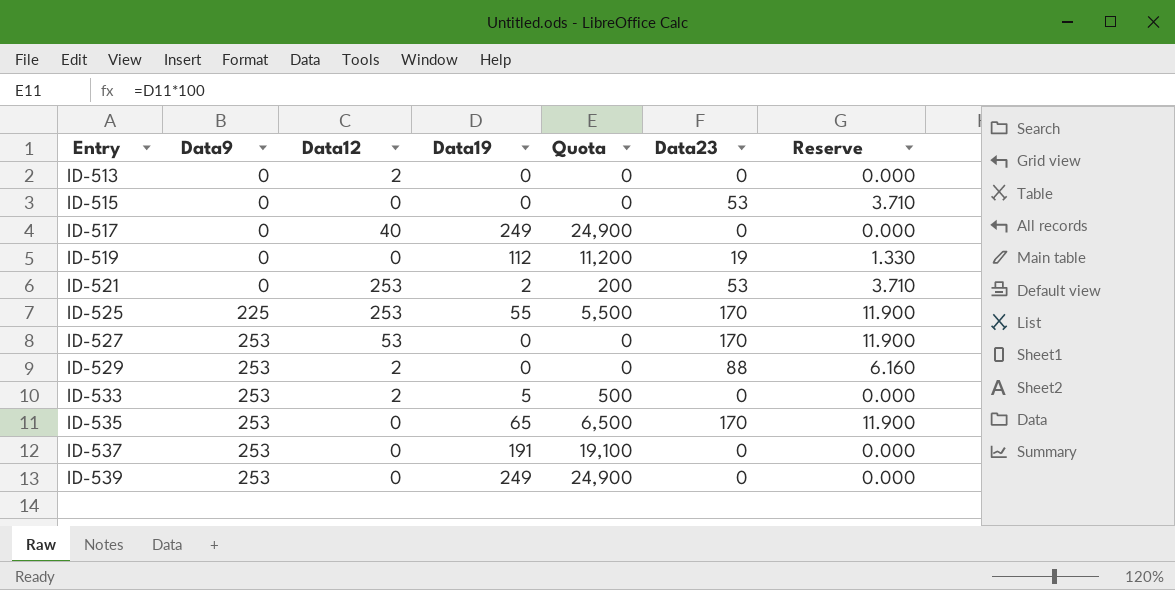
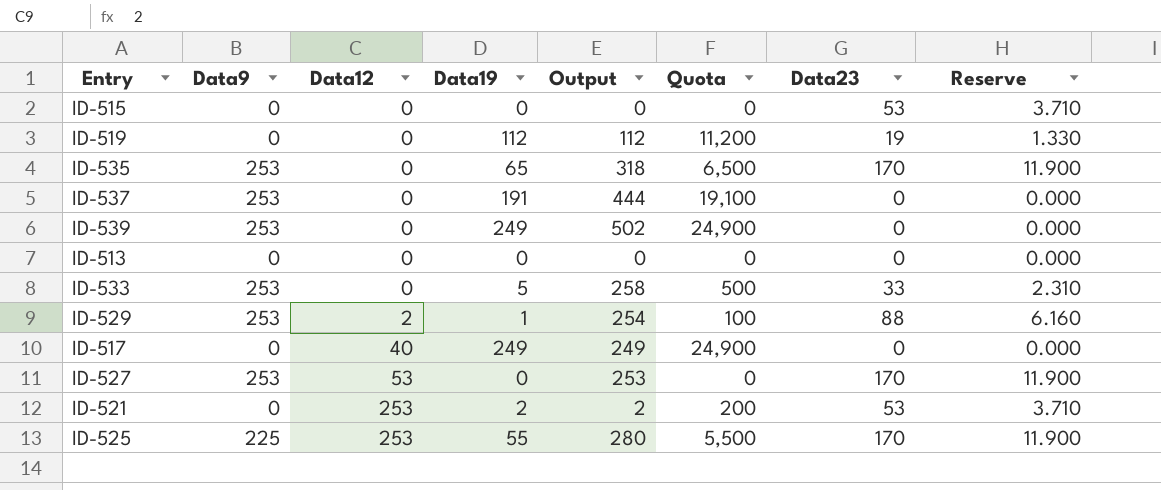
row order: Entry ascending -> Data12 ascending
column Output | formula: none -> [Data9] + [Data19]
ID-513 | Data12: 2 -> 0
ID-533 | Data12: 2 -> 0
ID-533 | Data23: 0 -> 33
ID-533 | Reserve: 0.000 -> 2.310
ID-529 | Data19: 0 -> 1
ID-529 | Quota: 0 -> 100

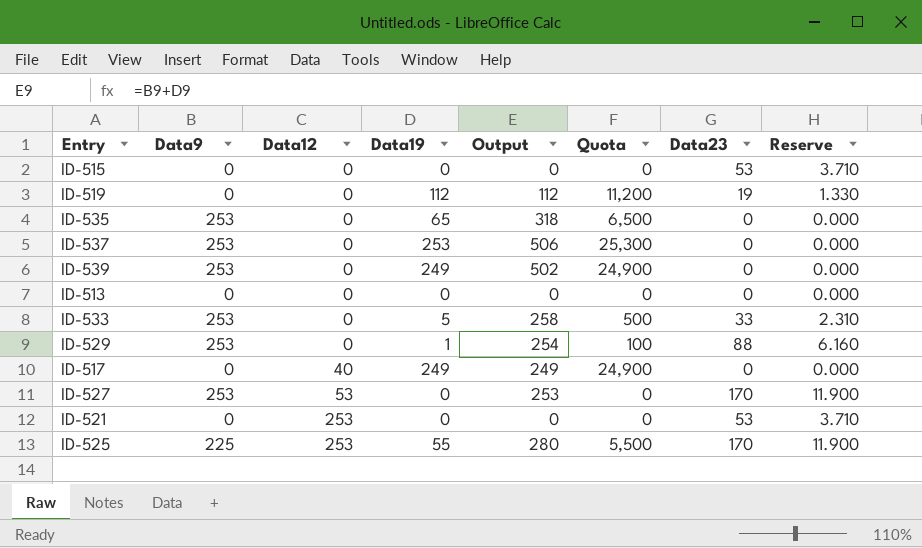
ID-535 | Data23: 170 -> 0
ID-535 | Reserve: 11.900 -> 0.000
ID-537 | Data19: 191 -> 253
ID-537 | Output: 444 -> 506
ID-537 | Quota: 19,100 -> 25,300
ID-529 | Data12: 2 -> 0
ID-521 | Data19: 2 -> 0
ID-521 | Output: 2 -> 0
ID-521 | Quota: 200 -> 0

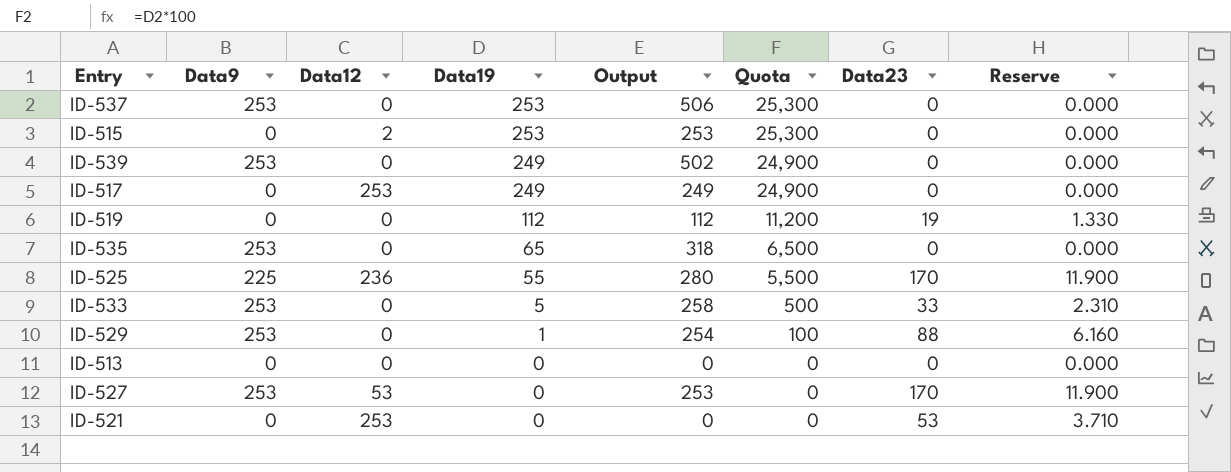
row order: Data12 ascending -> Data19 descending
ID-515 | Data12: 0 -> 2
ID-515 | Data19: 0 -> 253
ID-515 | Output: 0 -> 253
ID-515 | Quota: 0 -> 25,300
ID-515 | Data23: 53 -> 0
ID-515 | Reserve: 3.710 -> 0.000
ID-517 | Data12: 40 -> 253
ID-525 | Data12: 253 -> 236

